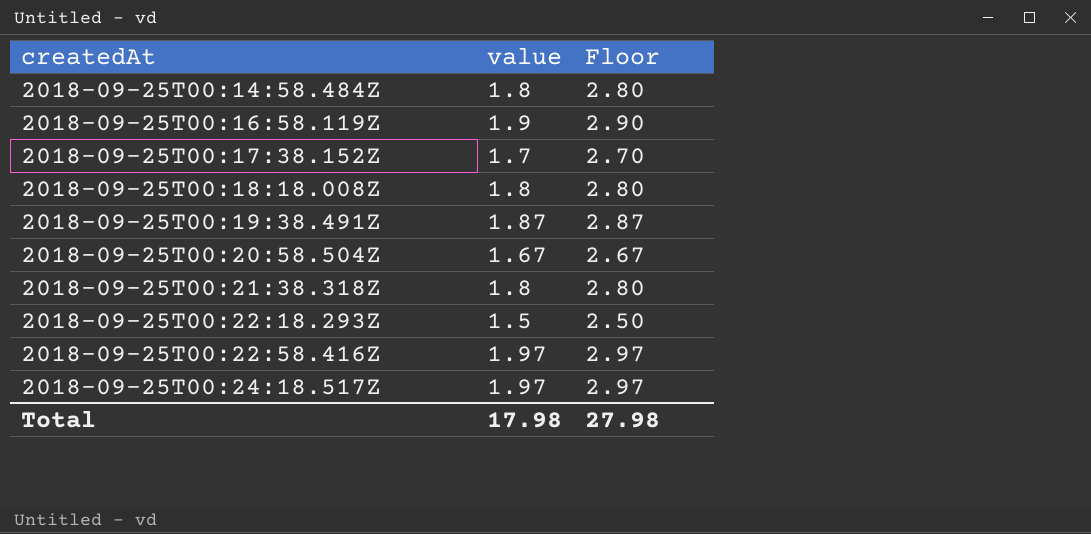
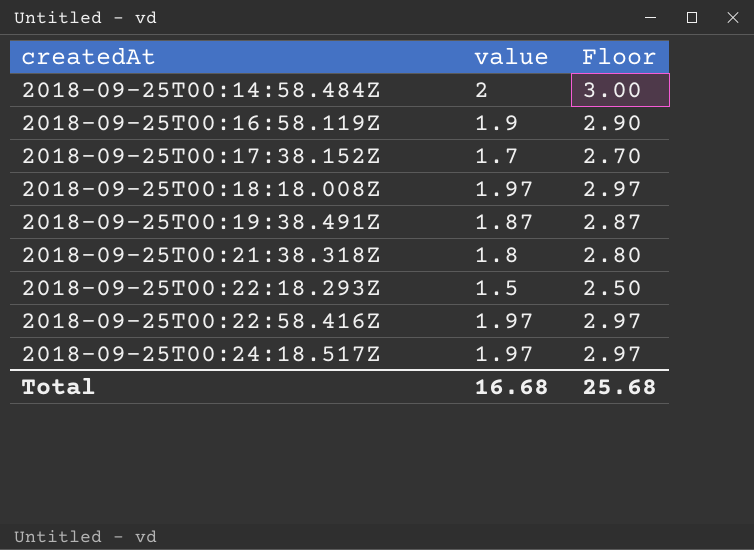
row 2018-09-25T00:20:58.504Z: 1.67 | 2.67 -> none
2018-09-25T00:14:58.484Z | value: 1.8 -> 2
2018-09-25T00:14:58.484Z | Floor: 2.80 -> 3.00
2018-09-25T00:18:18.008Z | value: 1.8 -> 1.97
2018-09-25T00:18:18.008Z | Floor: 2.80 -> 2.97
Total | value: 17.98 -> 16.68
Total | Floor: 27.98 -> 25.68

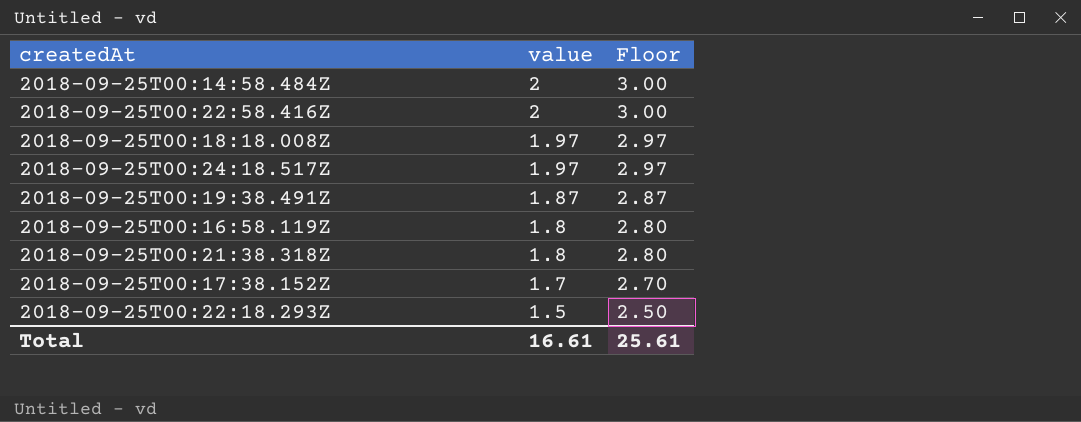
row order: createdAt ascending -> value descending
2018-09-25T00:22:58.416Z | value: 1.97 -> 2
2018-09-25T00:22:58.416Z | Floor: 2.97 -> 3.00
2018-09-25T00:16:58.119Z | value: 1.9 -> 1.8
2018-09-25T00:16:58.119Z | Floor: 2.90 -> 2.80
Total | value: 16.68 -> 16.61
Total | Floor: 25.68 -> 25.61

